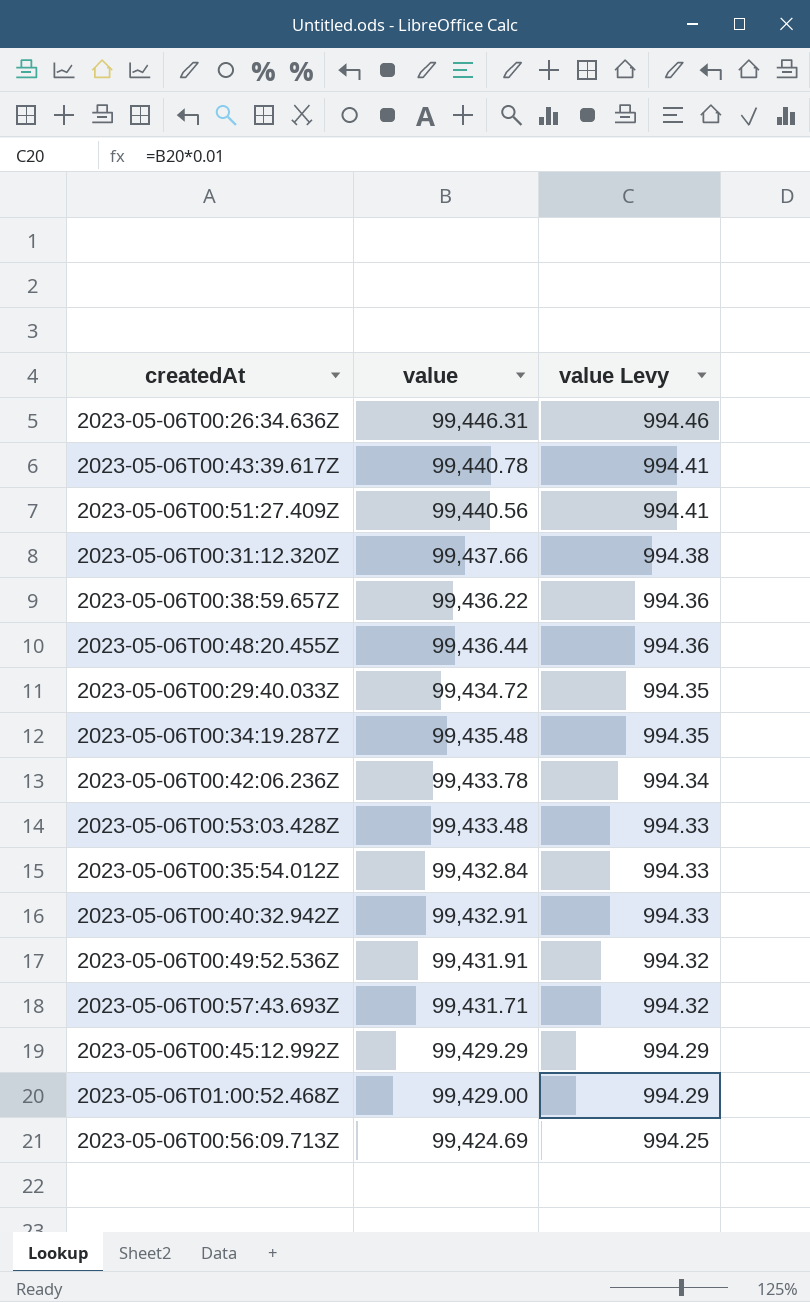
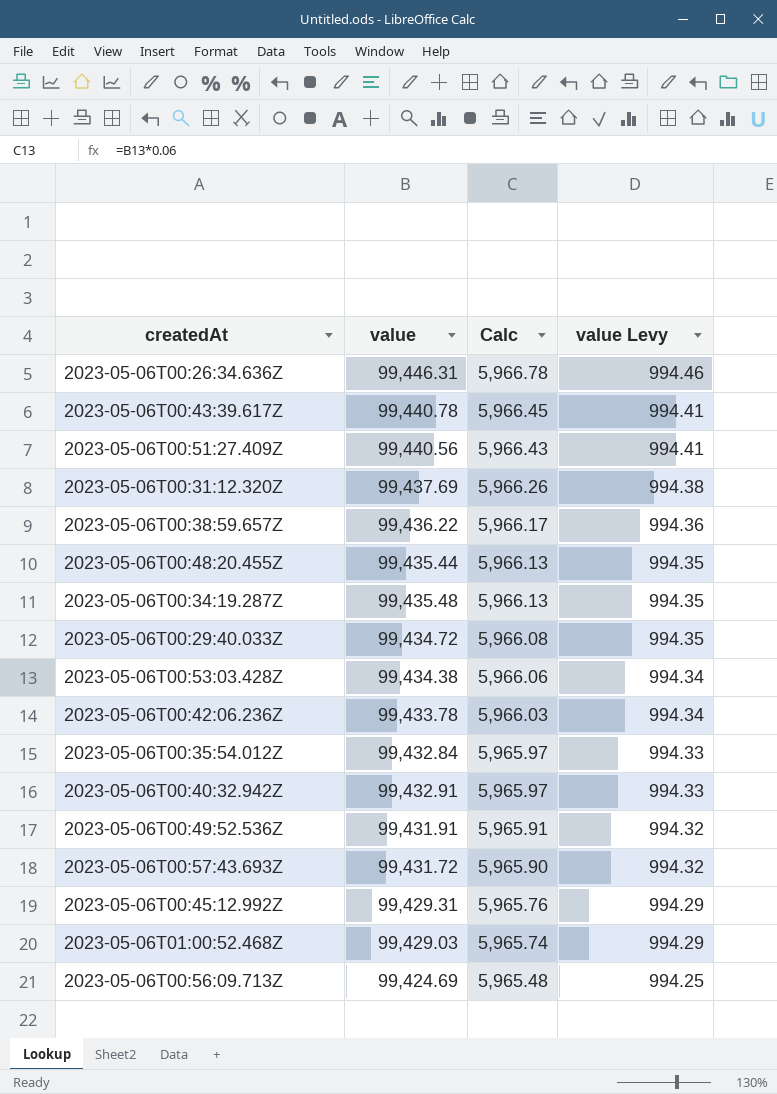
row order: value Levy descending -> Calc descending
column Calc | formula: none -> [value] * 0.06
2023-05-06T00:31:12.320Z | value: 99,437.66 -> 99,437.69
2023-05-06T00:48:20.455Z | value: 99,436.44 -> 99,435.44
2023-05-06T00:48:20.455Z | value Levy: 994.36 -> 994.35
2023-05-06T00:53:03.428Z | value: 99,433.48 -> 99,434.38
2023-05-06T00:53:03.428Z | value Levy: 994.33 -> 994.34
2023-05-06T00:57:43.693Z | value: 99,431.71 -> 99,431.72
2023-05-06T00:45:12.992Z | value: 99,429.29 -> 99,429.31
2023-05-06T01:00:52.468Z | value: 99,429.00 -> 99,429.03

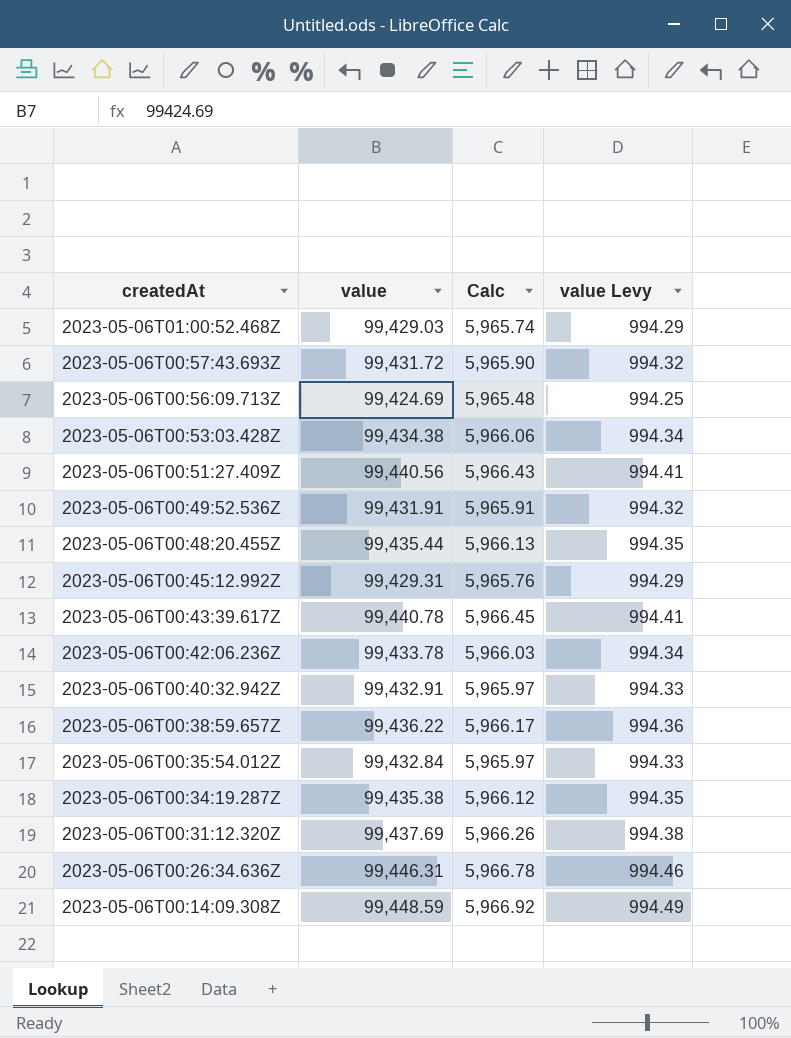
row order: Calc descending -> createdAt descending
row 2023-05-06T00:29:40.033Z: 99,434.72 | 5,966.08 | 994.35 -> none
2023-05-06T00:34:19.287Z | value: 99,435.48 -> 99,435.38
2023-05-06T00:34:19.287Z | Calc: 5,966.13 -> 5,966.12
row 2023-05-06T00:14:09.308Z: none -> 99,448.59 | 5,966.92 | 994.49

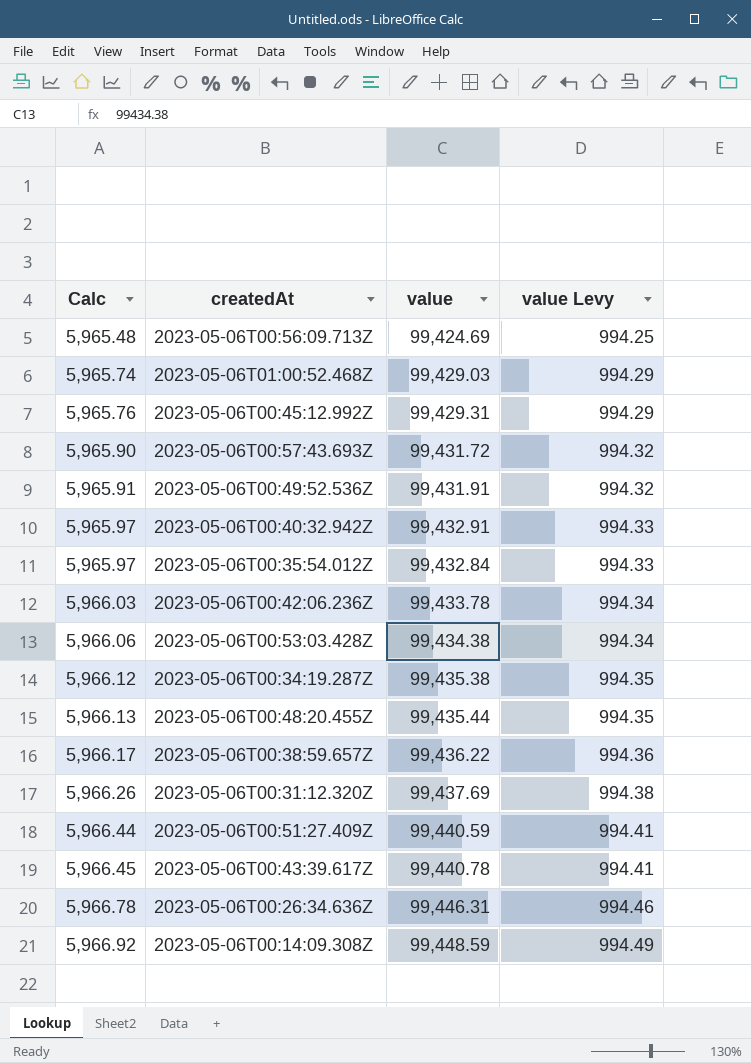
row order: createdAt descending -> Calc ascending
column Calc | position: 3 -> 1
2023-05-06T00:51:27.409Z | Calc: 5,966.43 -> 5,966.44
2023-05-06T00:51:27.409Z | value: 99,440.56 -> 99,440.59

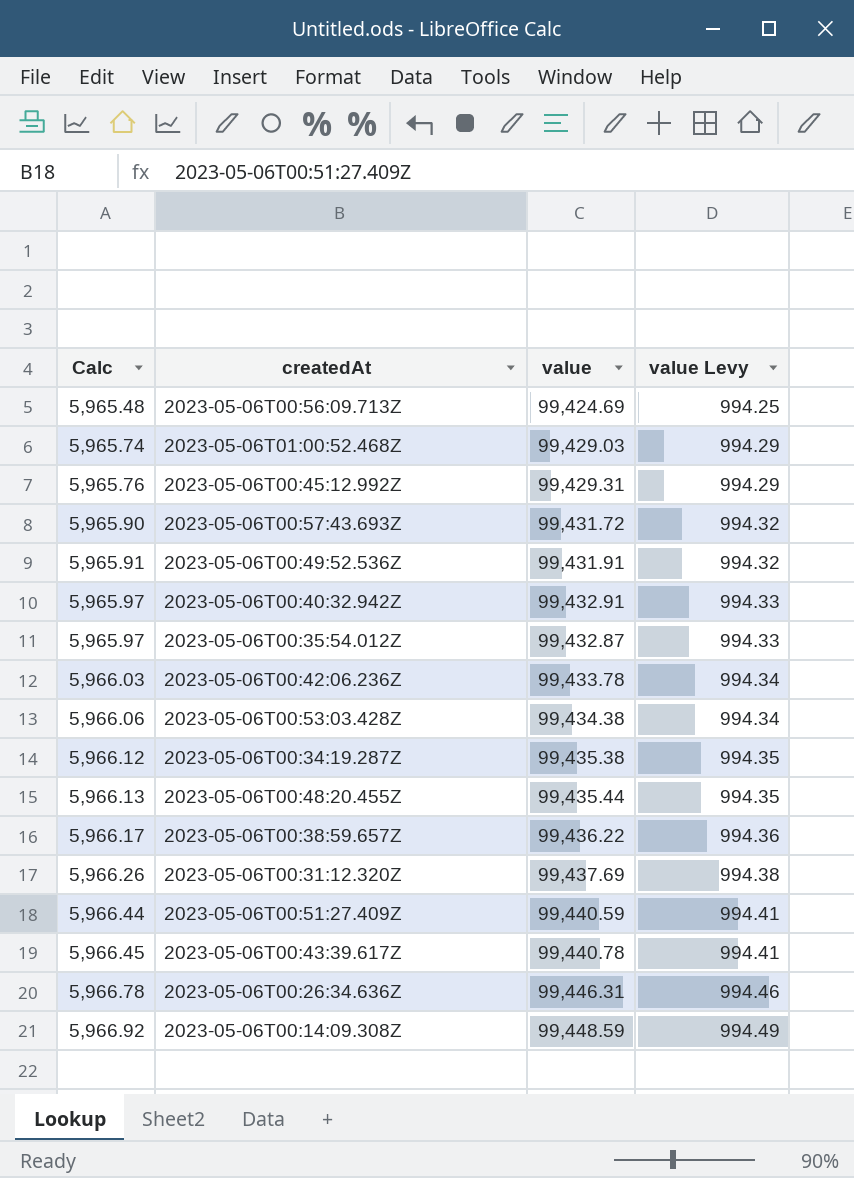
2023-05-06T00:35:54.012Z | value: 99,432.84 -> 99,432.87

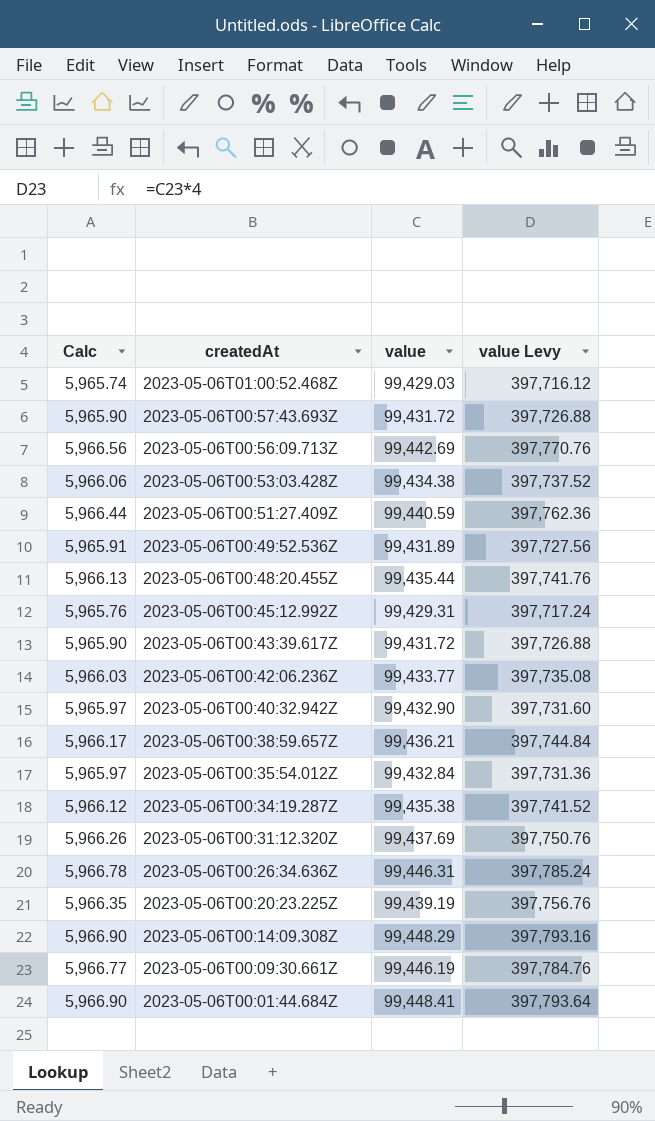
row order: Calc ascending -> createdAt descending
column value Levy | formula: [value] * 0.01 -> [value] * 4
2023-05-06T00:56:09.713Z | Calc: 5,965.48 -> 5,966.56
2023-05-06T00:56:09.713Z | value: 99,424.69 -> 99,442.69
2023-05-06T00:49:52.536Z | value: 99,431.91 -> 99,431.89
2023-05-06T00:43:39.617Z | Calc: 5,966.45 -> 5,965.90
2023-05-06T00:43:39.617Z | value: 99,440.78 -> 99,431.72
2023-05-06T00:42:06.236Z | value: 99,433.78 -> 99,433.77
2023-05-06T00:40:32.942Z | value: 99,432.91 -> 99,432.90
2023-05-06T00:38:59.657Z | value: 99,436.22 -> 99,436.21
2023-05-06T00:35:54.012Z | value: 99,432.87 -> 99,432.84
row 2023-05-06T00:20:23.225Z: none -> 5,966.35 | 99,439.19 | 397,756.76
2023-05-06T00:14:09.308Z | Calc: 5,966.92 -> 5,966.90
2023-05-06T00:14:09.308Z | value: 99,448.59 -> 99,448.29
row 2023-05-06T00:09:30.661Z: none -> 5,966.77 | 99,446.19 | 397,784.76
row 2023-05-06T00:01:44.684Z: none -> 5,966.90 | 99,448.41 | 397,793.64

